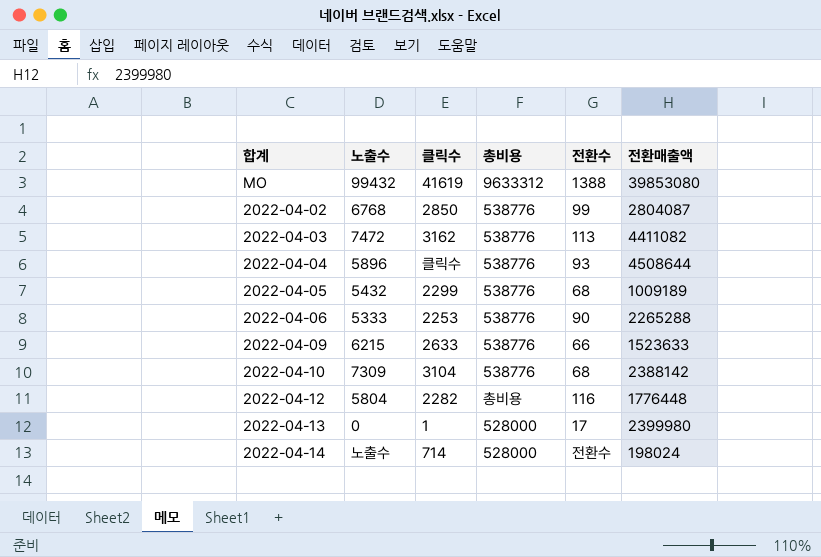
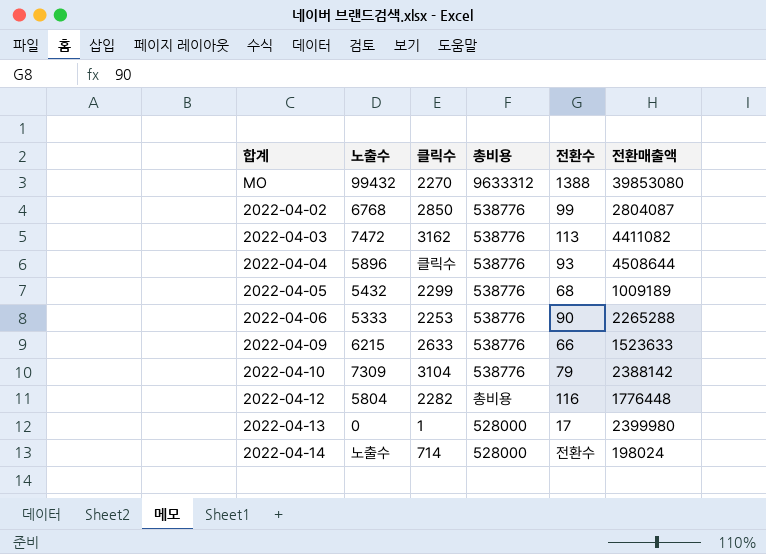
MO | 클릭수: 41619 -> 2270
2022-04-10 | 전환수: 68 -> 79

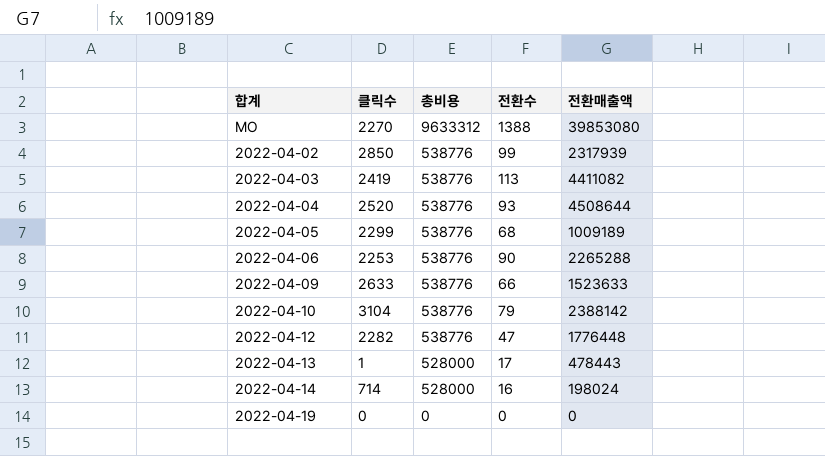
column 노출수 | position: 2 -> none
2022-04-02 | 전환매출액: 2804087 -> 2317939
2022-04-03 | 클릭수: 3162 -> 2419
2022-04-04 | 클릭수: 클릭수 -> 2520
2022-04-12 | 총비용: 총비용 -> 538776
2022-04-12 | 전환수: 116 -> 47
2022-04-13 | 전환매출액: 2399980 -> 478443
2022-04-14 | 전환수: 전환수 -> 16
row 2022-04-19: none -> 0 | 0 | 0 | 0

